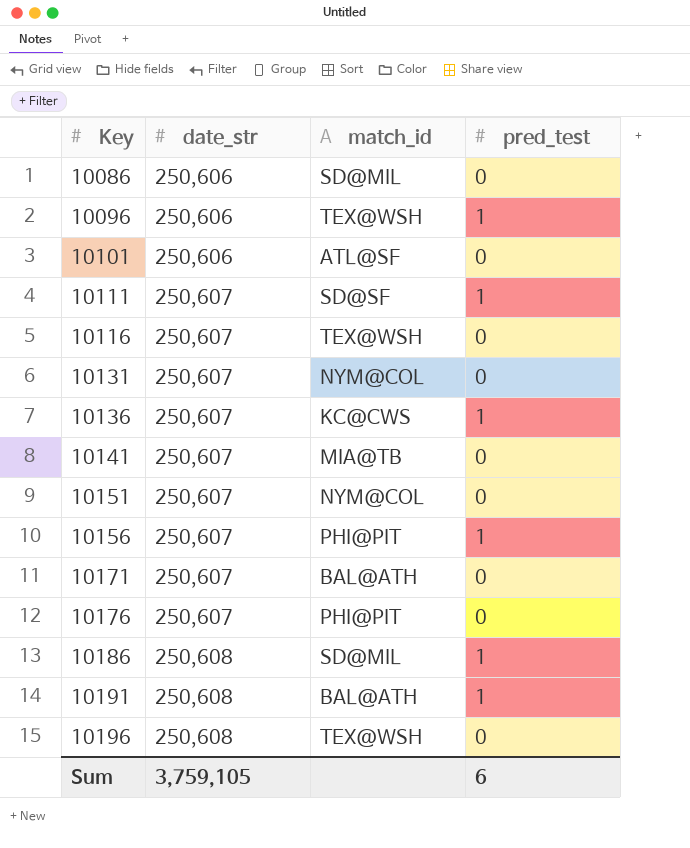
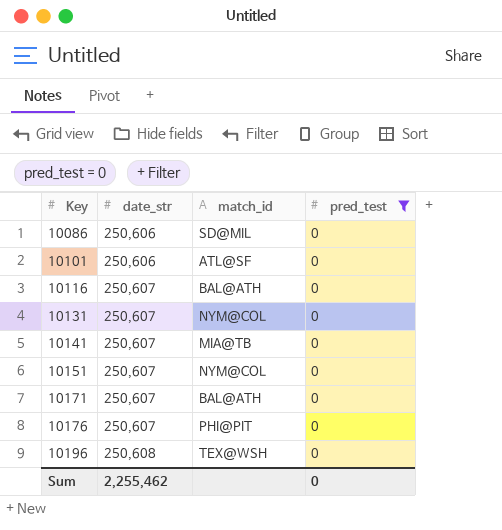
filter: none -> pred_test = 0
10116 | match_id: TEX@WSH -> BAL@ATH
Sum | date_str: 3,759,105 -> 2,255,462
Sum | pred_test: 6 -> 0

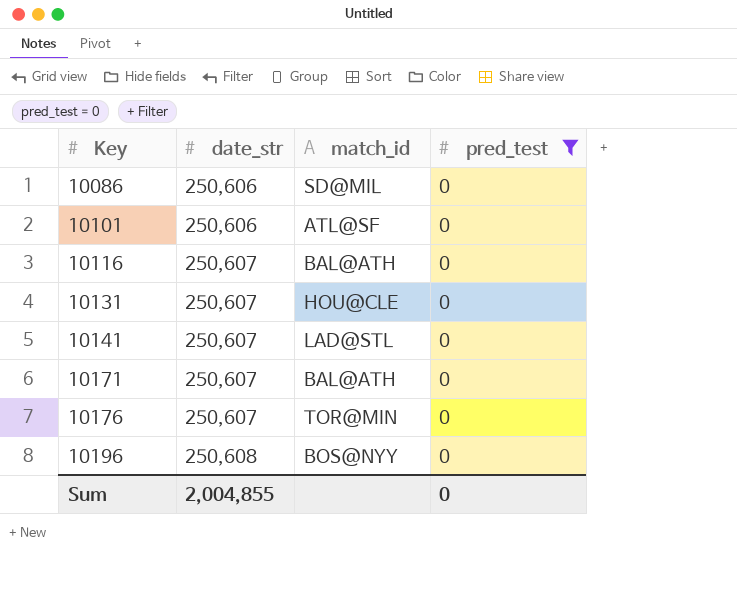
row 10151: 250,607 | NYM@COL | 0 -> none
10131 | match_id: NYM@COL -> HOU@CLE
10141 | match_id: MIA@TB -> LAD@STL
10176 | match_id: PHI@PIT -> TOR@MIN
10196 | match_id: TEX@WSH -> BOS@NYY
Sum | date_str: 2,255,462 -> 2,004,855

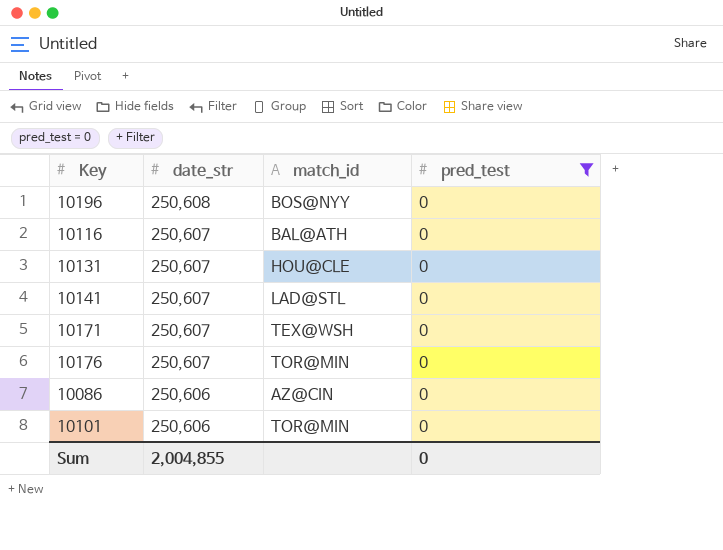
row order: Key ascending -> date_str descending
10171 | match_id: BAL@ATH -> TEX@WSH
10086 | match_id: SD@MIL -> AZ@CIN
10101 | match_id: ATL@SF -> TOR@MIN

